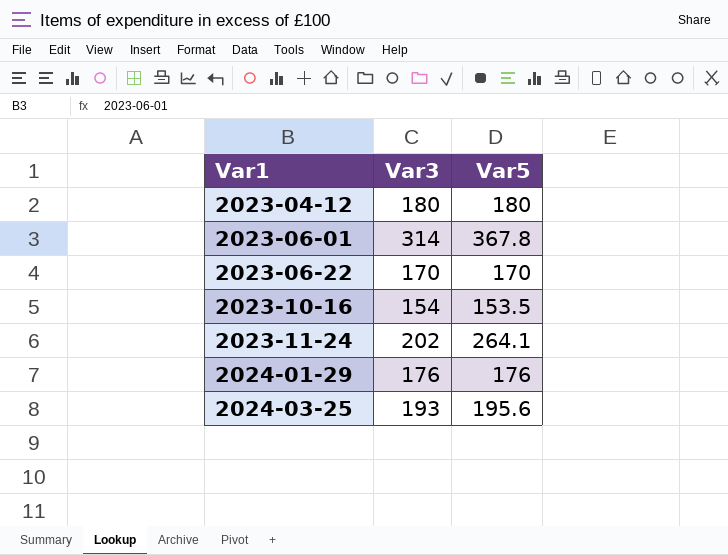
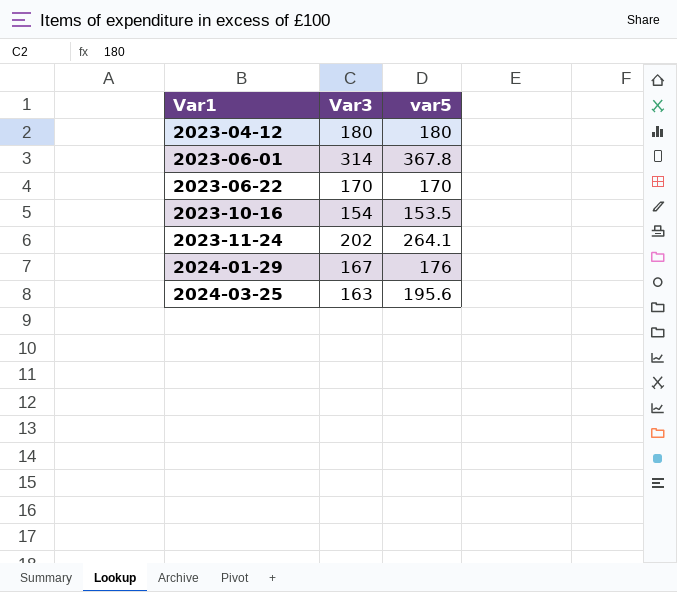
column name: Var5 -> var5
2024-01-29 | Var3: 176 -> 167
2024-03-25 | Var3: 193 -> 163

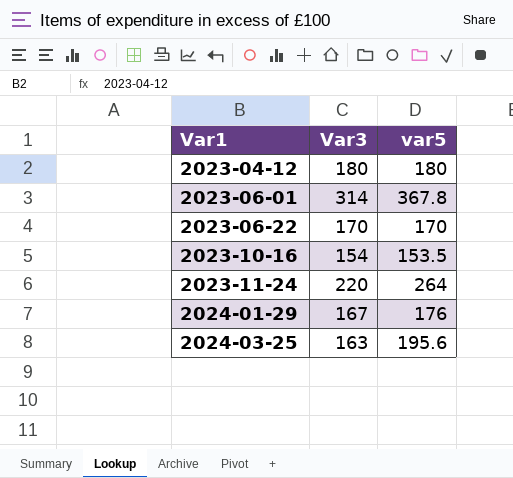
2023-11-24 | Var3: 202 -> 220
2023-11-24 | var5: 264.1 -> 264

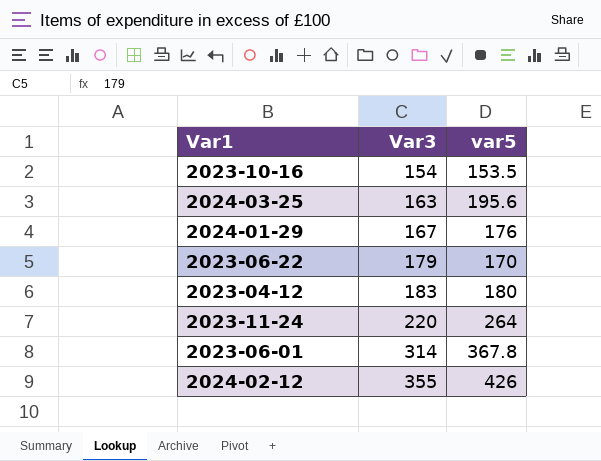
row order: Var1 ascending -> Var3 ascending
2023-06-22 | Var3: 170 -> 179
2023-04-12 | Var3: 180 -> 183
row 2024-02-12: none -> 355 | 426

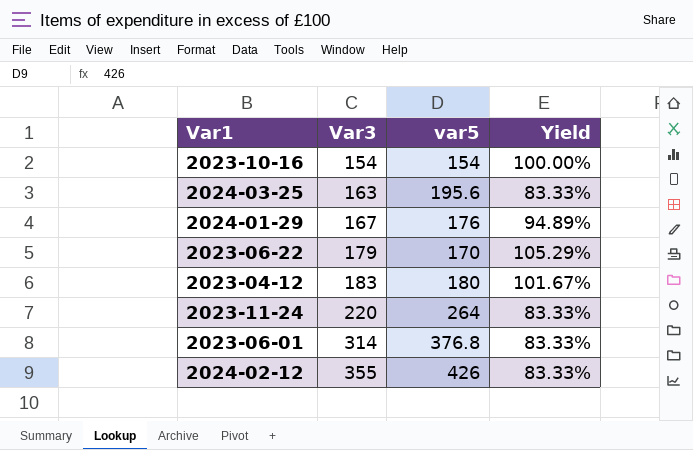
column Yield | formula: none -> [Var3] / [var5]
2023-10-16 | var5: 153.5 -> 154
2023-06-01 | var5: 367.8 -> 376.8

